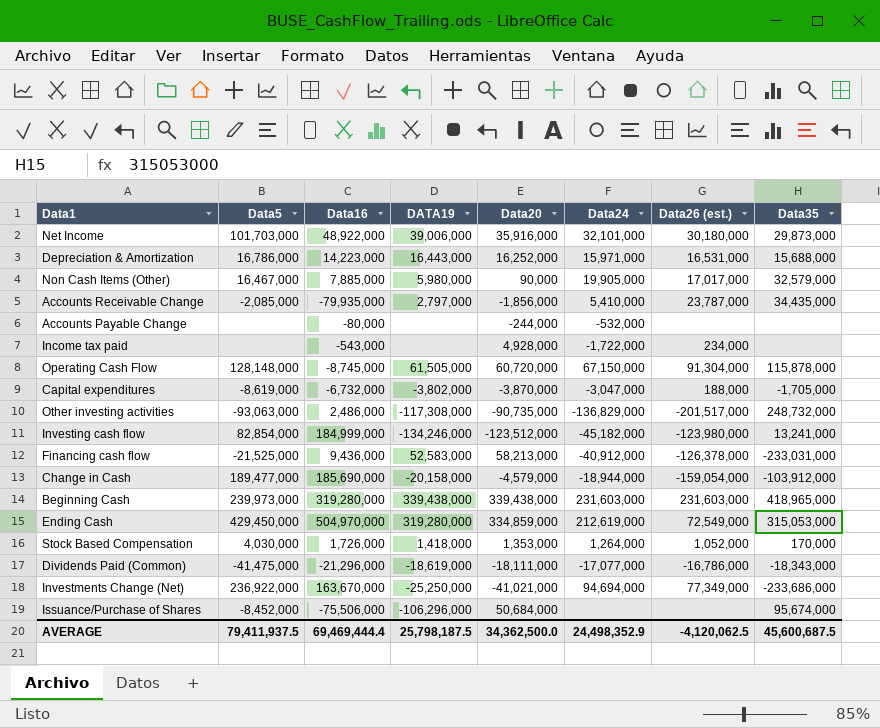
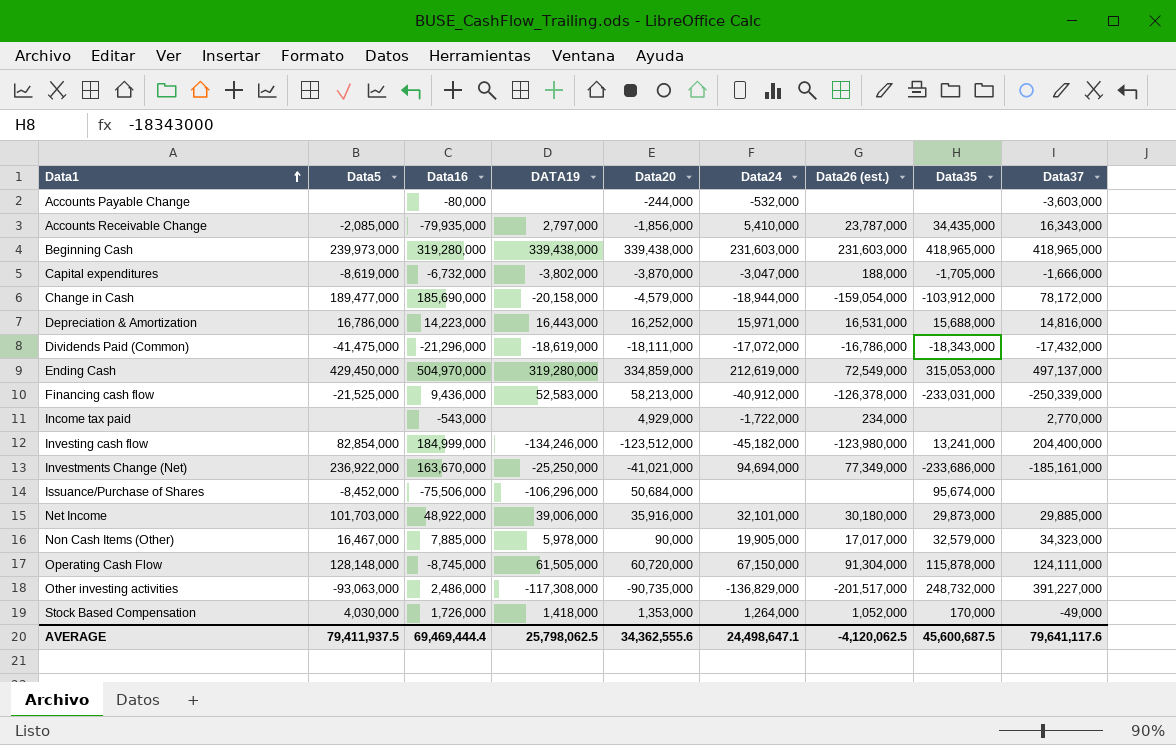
row order: none -> Data1 ascending
column Data37 | position: none -> 9
Dividends Paid (Common) | Data24: -17,077,000 -> -17,072,000
Income tax paid | Data20: 4,928,000 -> 4,929,000
Non Cash Items (Other) | DATA19: 5,980,000 -> 5,978,000
AVERAGE | DATA19: 25,798,187.5 -> 25,798,062.5
AVERAGE | Data20: 34,362,500.0 -> 34,362,555.6
AVERAGE | Data24: 24,498,352.9 -> 24,498,647.1

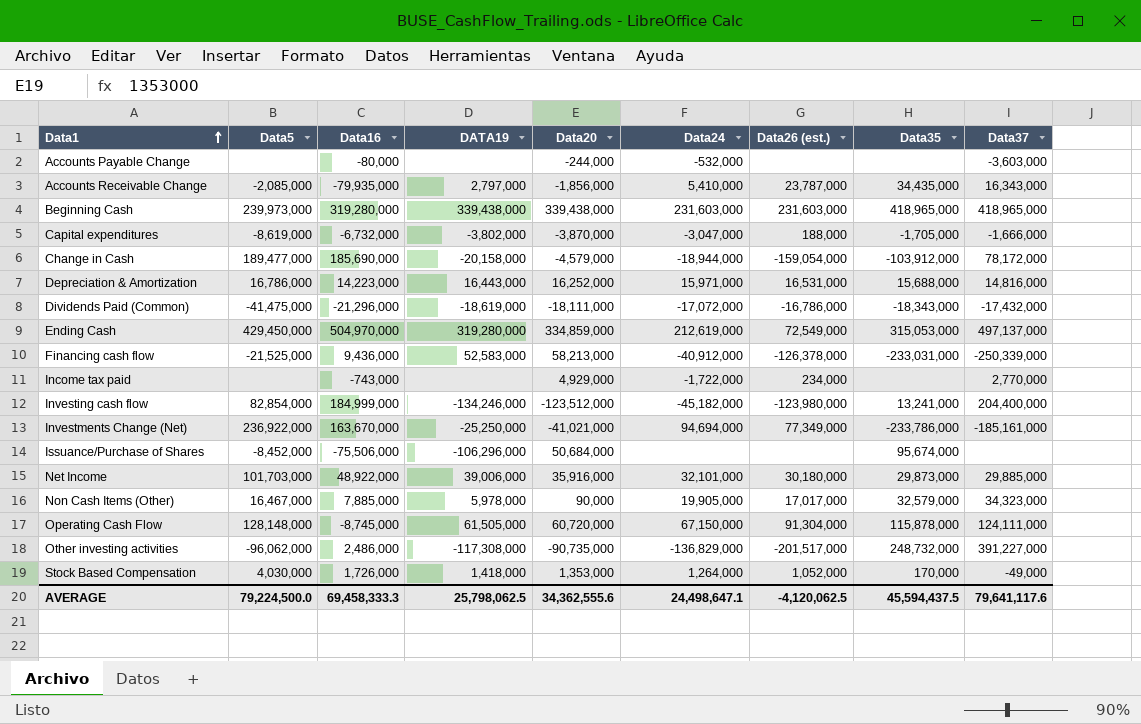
Income tax paid | Data16: -543,000 -> -743,000
Investments Change (Net) | Data35: -233,686,000 -> -233,786,000
Other investing activities | Data5: -93,063,000 -> -96,062,000
AVERAGE | Data5: 79,411,937.5 -> 79,224,500.0
AVERAGE | Data16: 69,469,444.4 -> 69,458,333.3
AVERAGE | Data35: 45,600,687.5 -> 45,594,437.5

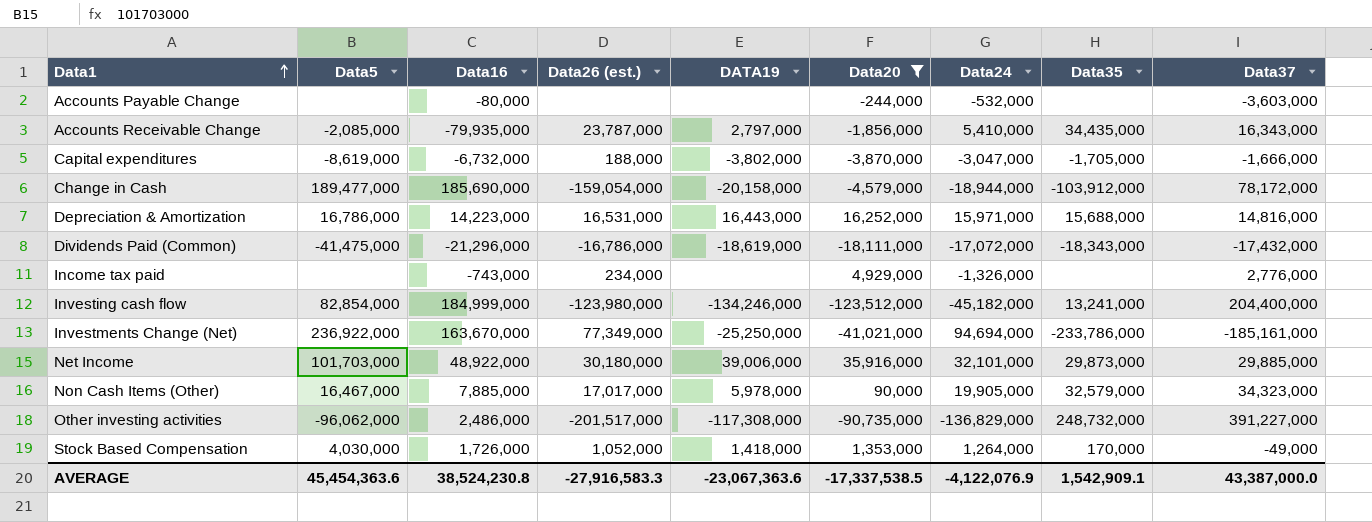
filter: none -> Data20 <= 35,916,000
column Data26 (est.) | position: 7 -> 4
Income tax paid | Data24: -1,722,000 -> -1,326,000
Income tax paid | Data37: 2,770,000 -> 2,776,000
AVERAGE | Data5: 79,224,500.0 -> 45,454,363.6
AVERAGE | Data16: 69,458,333.3 -> 38,524,230.8
AVERAGE | Data26 (est.): -4,120,062.5 -> -27,916,583.3
AVERAGE | DATA19: 25,798,062.5 -> -23,067,363.6
AVERAGE | Data20: 34,362,555.6 -> -17,337,538.5
AVERAGE | Data24: 24,498,647.1 -> -4,122,076.9
AVERAGE | Data35: 45,594,437.5 -> 1,542,909.1
AVERAGE | Data37: 79,641,117.6 -> 43,387,000.0

